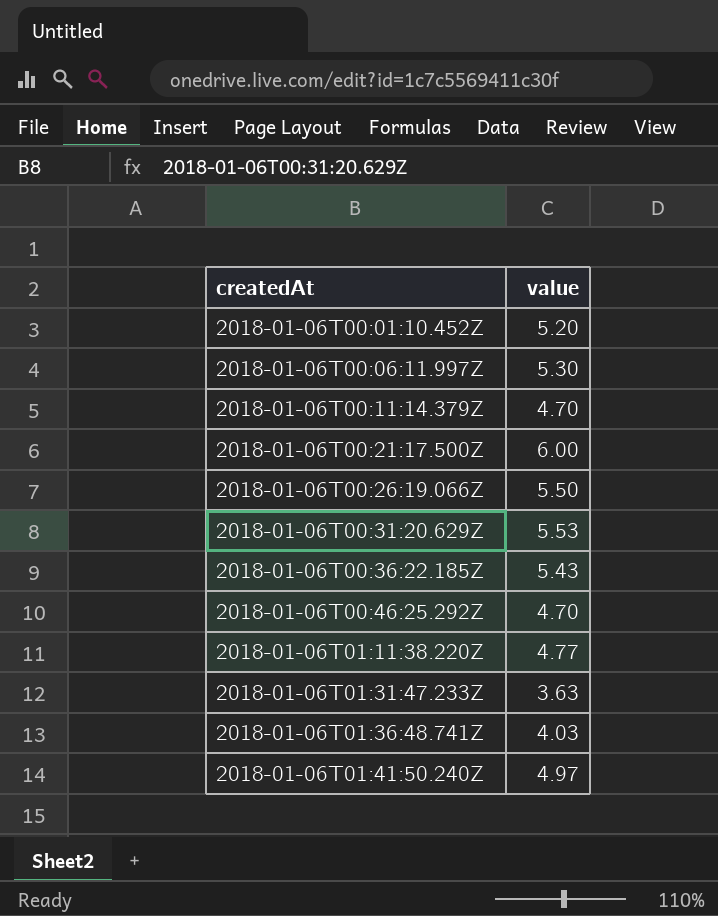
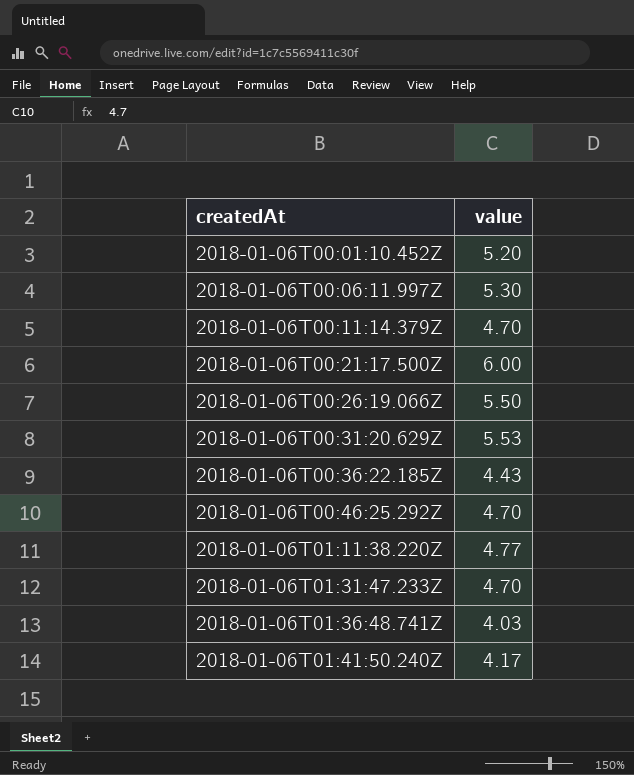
2018-01-06T00:36:22.185Z | value: 5.43 -> 4.43
2018-01-06T01:31:47.233Z | value: 3.63 -> 4.70
2018-01-06T01:41:50.240Z | value: 4.97 -> 4.17

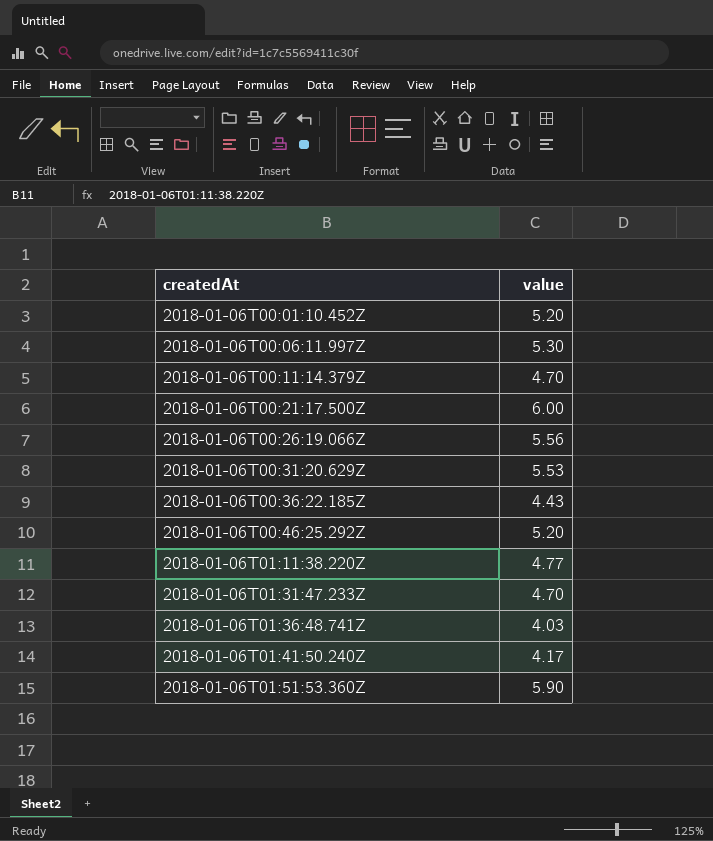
2018-01-06T00:26:19.066Z | value: 5.50 -> 5.56
2018-01-06T00:46:25.292Z | value: 4.70 -> 5.20
row 2018-01-06T01:51:53.360Z: none -> 5.90

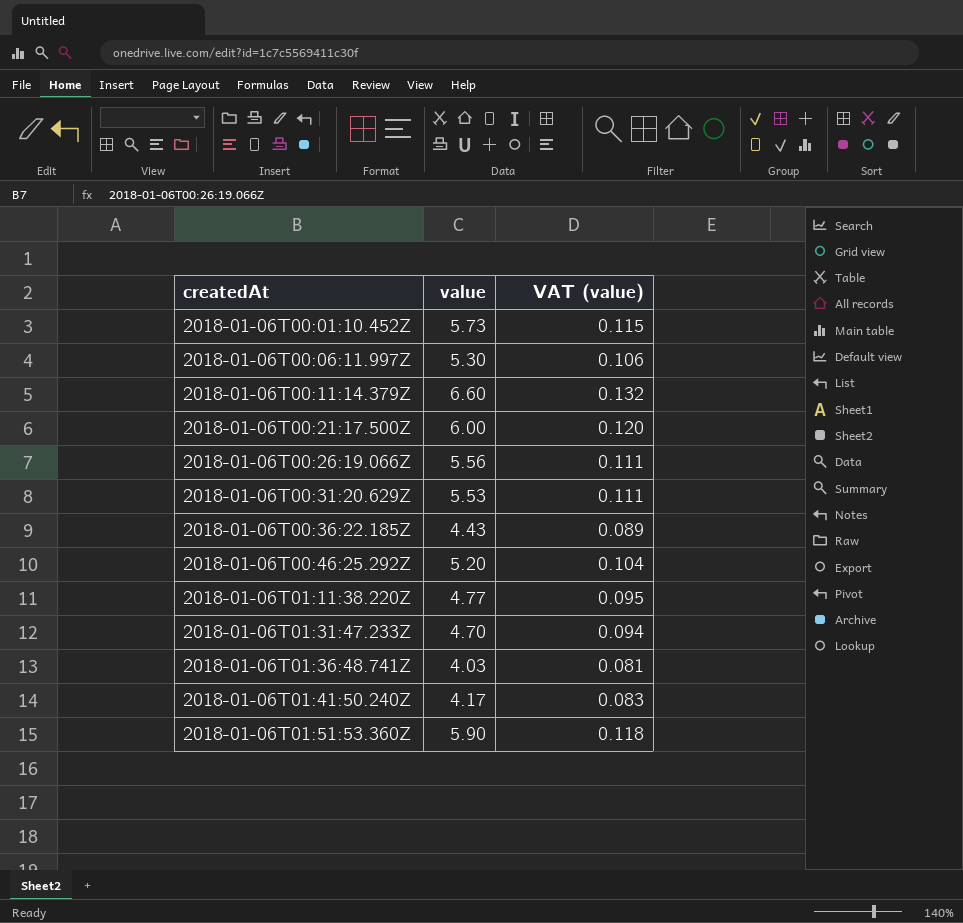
column VAT (value) | formula: none -> [value] * 0.02
2018-01-06T00:01:10.452Z | value: 5.20 -> 5.73
2018-01-06T00:11:14.379Z | value: 4.70 -> 6.60

